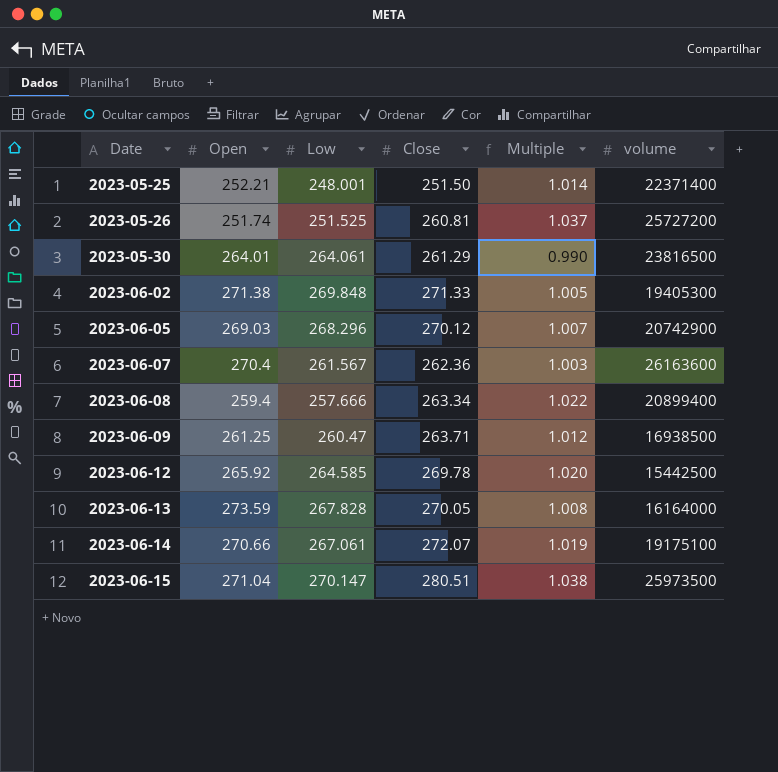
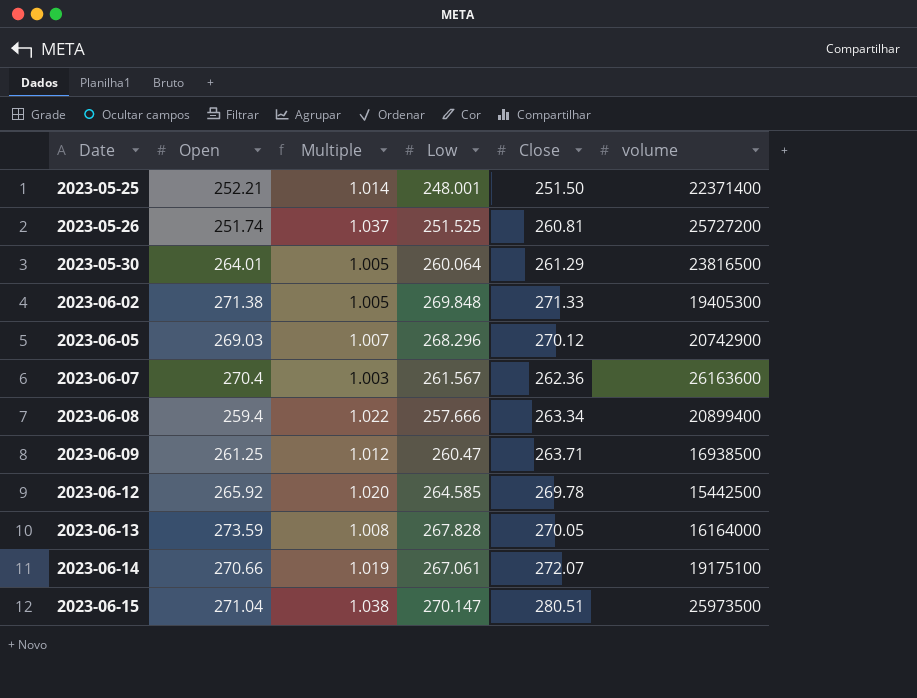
column Multiple | position: 5 -> 3
2023-05-30 | Multiple: 0.990 -> 1.005
2023-05-30 | Low: 264.061 -> 260.064

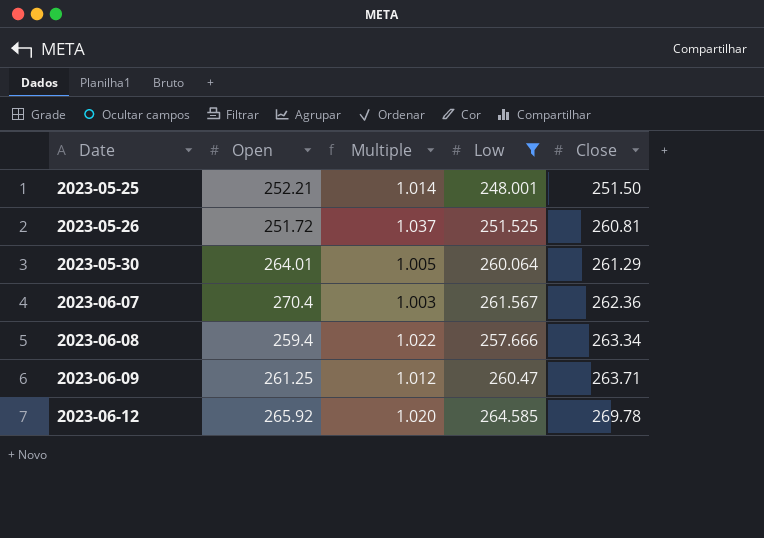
filter: none -> Low <= 264.585
column volume | position: 6 -> none
2023-05-26 | Open: 251.74 -> 251.72

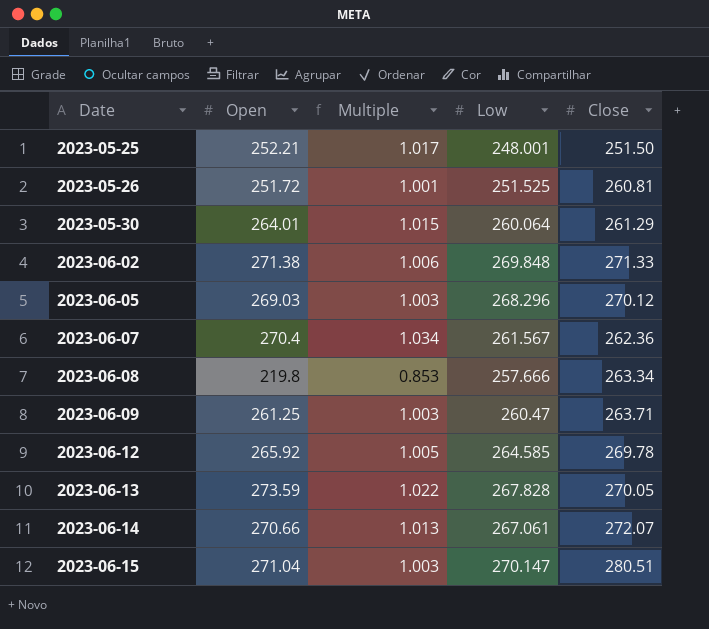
filter: Low <= 264.585 -> none
column Multiple | formula: [Close] / [Low] -> [Open] / [Low]
2023-06-08 | Open: 259.4 -> 219.8

